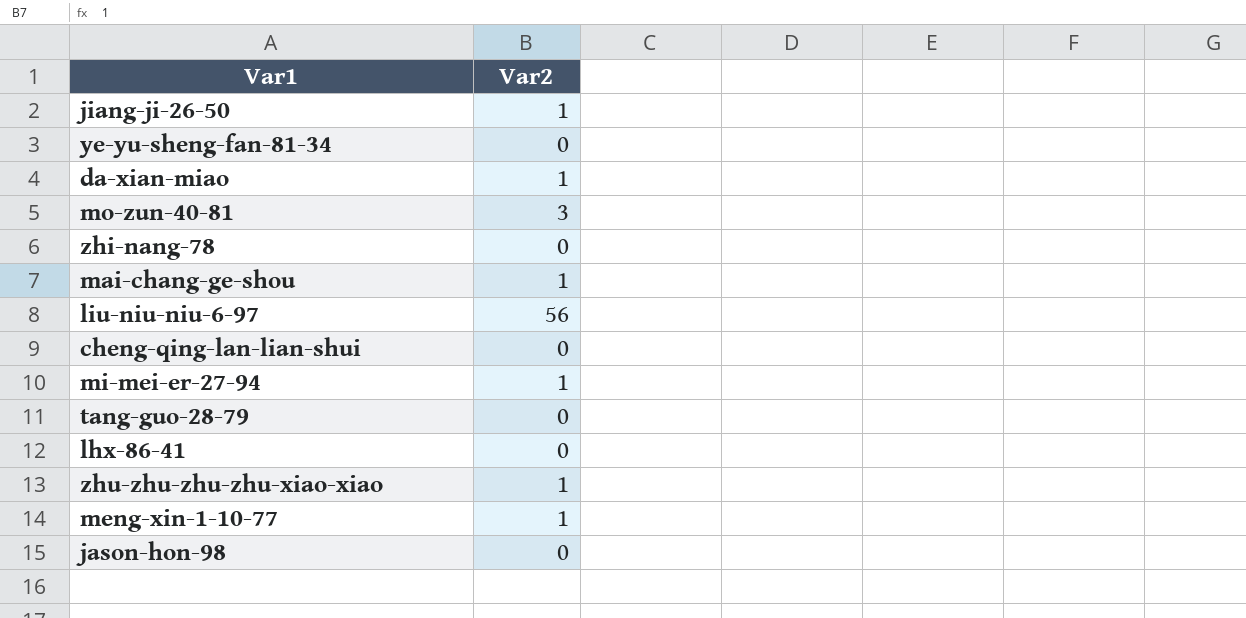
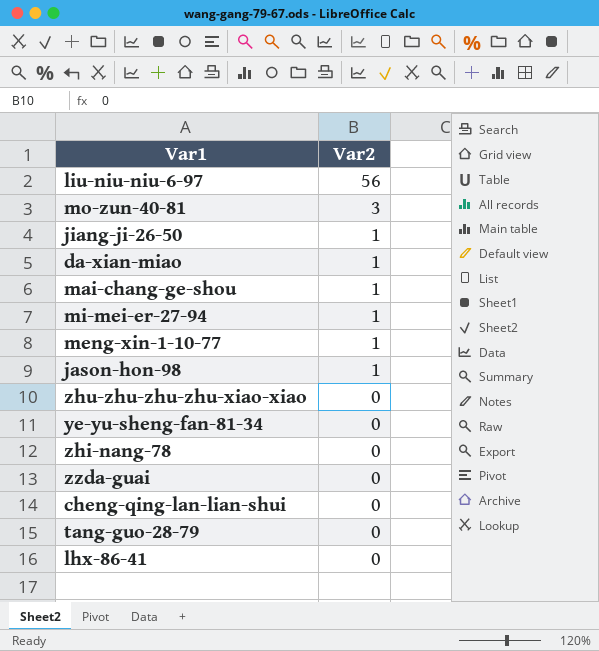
row order: none -> Var2 descending
jason-hon-98 | Var2: 0 -> 1
zhu-zhu-zhu-zhu-xiao-xiao | Var2: 1 -> 0
row zzda-guai: none -> 0

